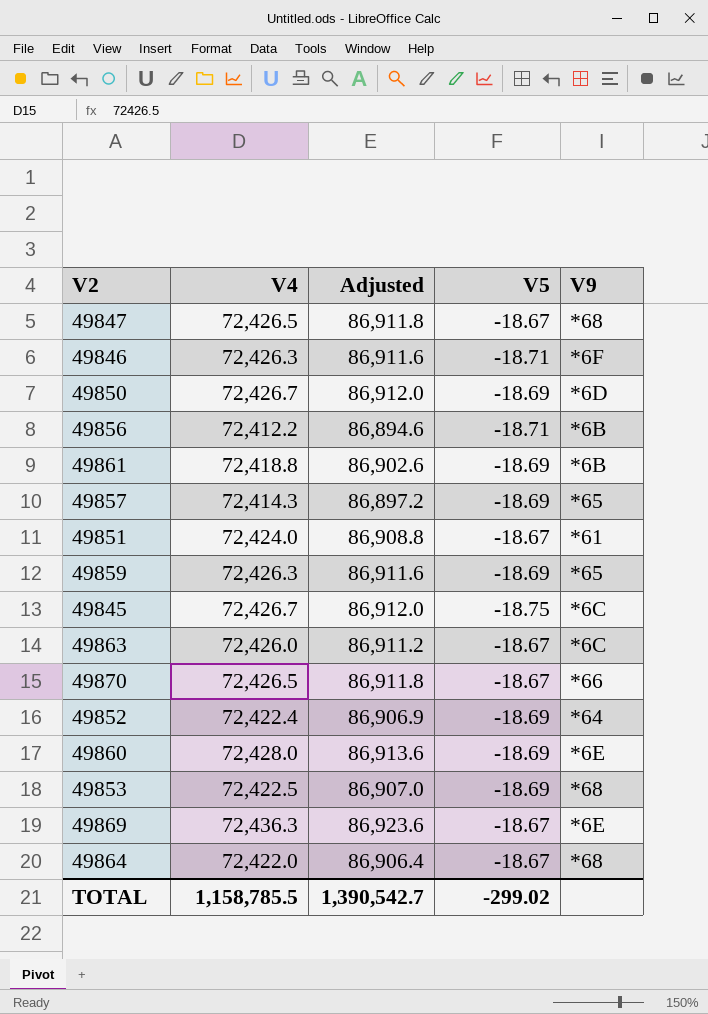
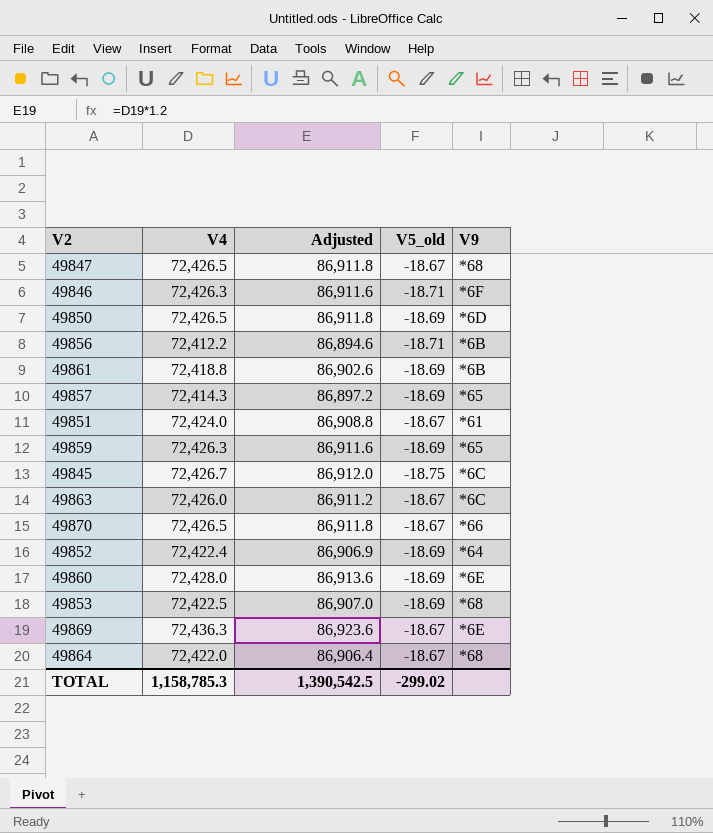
column name: V5 -> V5_old
49850 | V4: 72,426.7 -> 72,426.5
49850 | Adjusted: 86,912.0 -> 86,911.8
TOTAL | V4: 1,158,785.5 -> 1,158,785.3
TOTAL | Adjusted: 1,390,542.7 -> 1,390,542.5

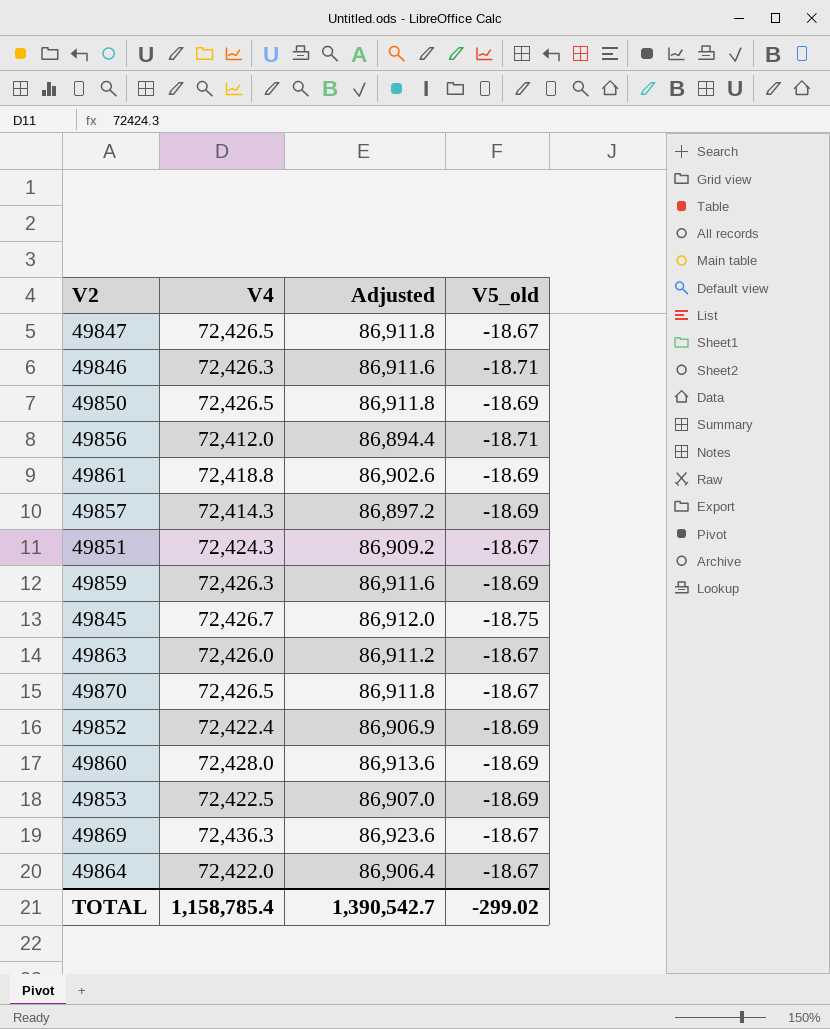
column V9 | position: 5 -> none
49856 | V4: 72,412.2 -> 72,412.0
49856 | Adjusted: 86,894.6 -> 86,894.4
49851 | V4: 72,424.0 -> 72,424.3
49851 | Adjusted: 86,908.8 -> 86,909.2
TOTAL | V4: 1,158,785.3 -> 1,158,785.4
TOTAL | Adjusted: 1,390,542.5 -> 1,390,542.7

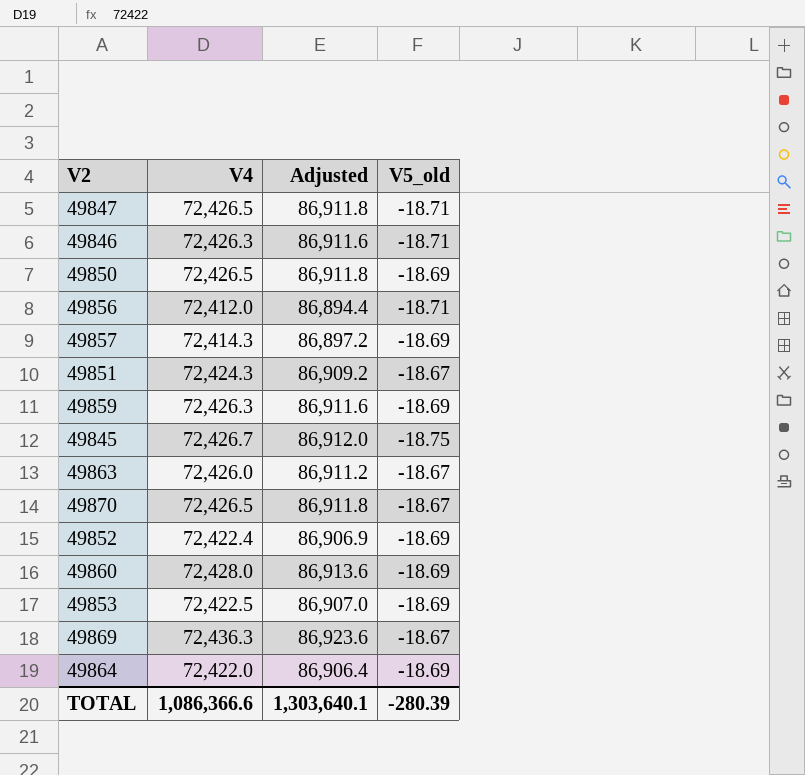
row 49861: 72,418.8 | 86,902.6 | -18.69 -> none
49847 | V5_old: -18.67 -> -18.71
49864 | V5_old: -18.67 -> -18.69
TOTAL | V4: 1,158,785.4 -> 1,086,366.6
TOTAL | Adjusted: 1,390,542.7 -> 1,303,640.1
TOTAL | V5_old: -299.02 -> -280.39

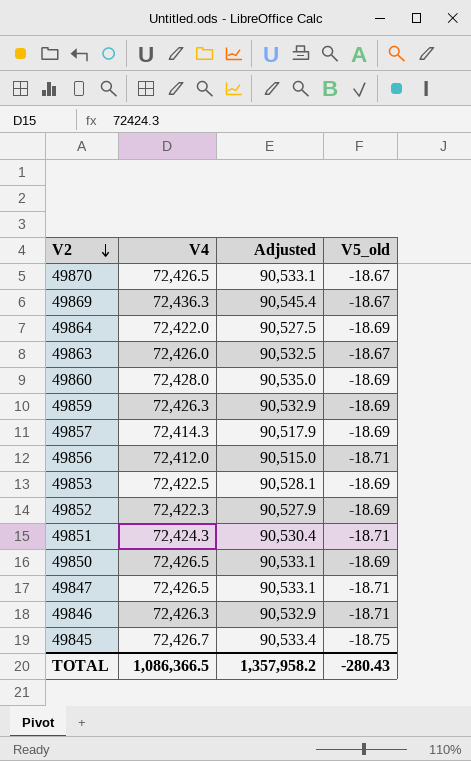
row order: none -> V2 descending
column Adjusted | formula: [V4] * 1.2 -> [V4] * 1.25
49852 | V4: 72,422.4 -> 72,422.3
49851 | V5_old: -18.67 -> -18.71
TOTAL | V4: 1,086,366.6 -> 1,086,366.5
TOTAL | Adjusted: 1,303,640.1 -> 1,357,958.2
TOTAL | V5_old: -280.39 -> -280.43

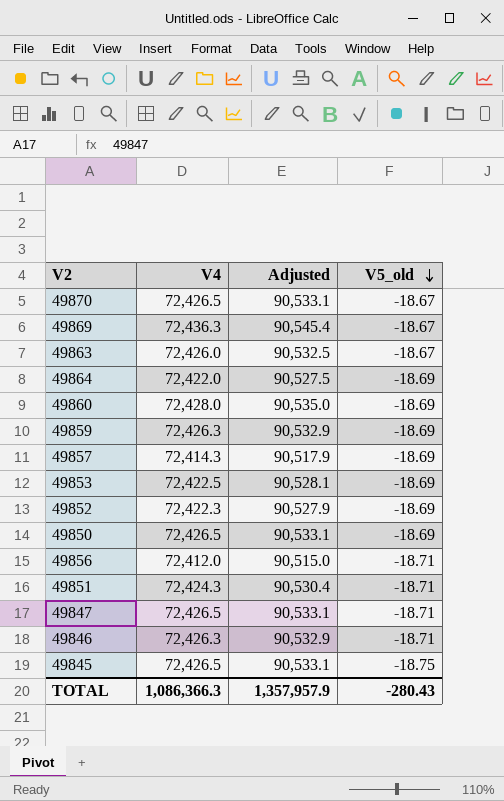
row order: V2 descending -> V5_old descending
49845 | V4: 72,426.7 -> 72,426.5
49845 | Adjusted: 90,533.4 -> 90,533.1
TOTAL | V4: 1,086,366.5 -> 1,086,366.3
TOTAL | Adjusted: 1,357,958.2 -> 1,357,957.9

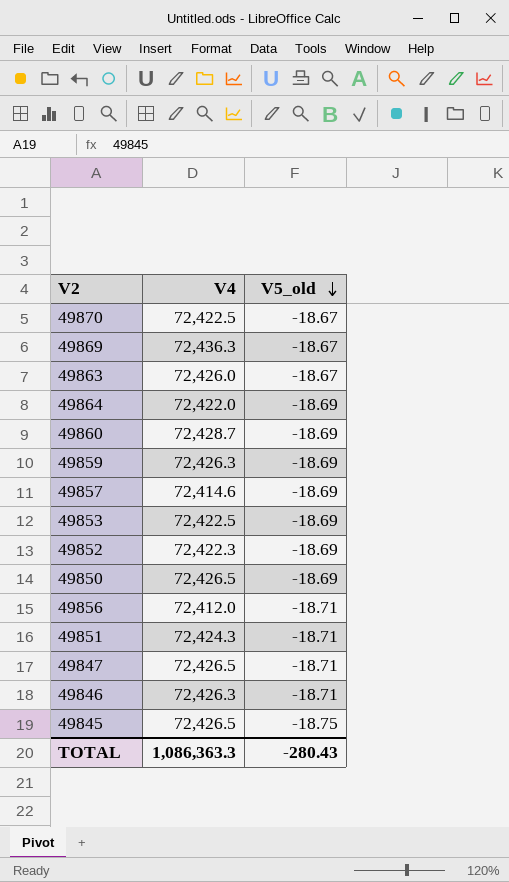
column Adjusted | formula: [V4] * 1.25 -> none
49870 | V4: 72,426.5 -> 72,422.5
49860 | V4: 72,428.0 -> 72,428.7
49857 | V4: 72,414.3 -> 72,414.6
TOTAL | V4: 1,086,366.3 -> 1,086,363.3

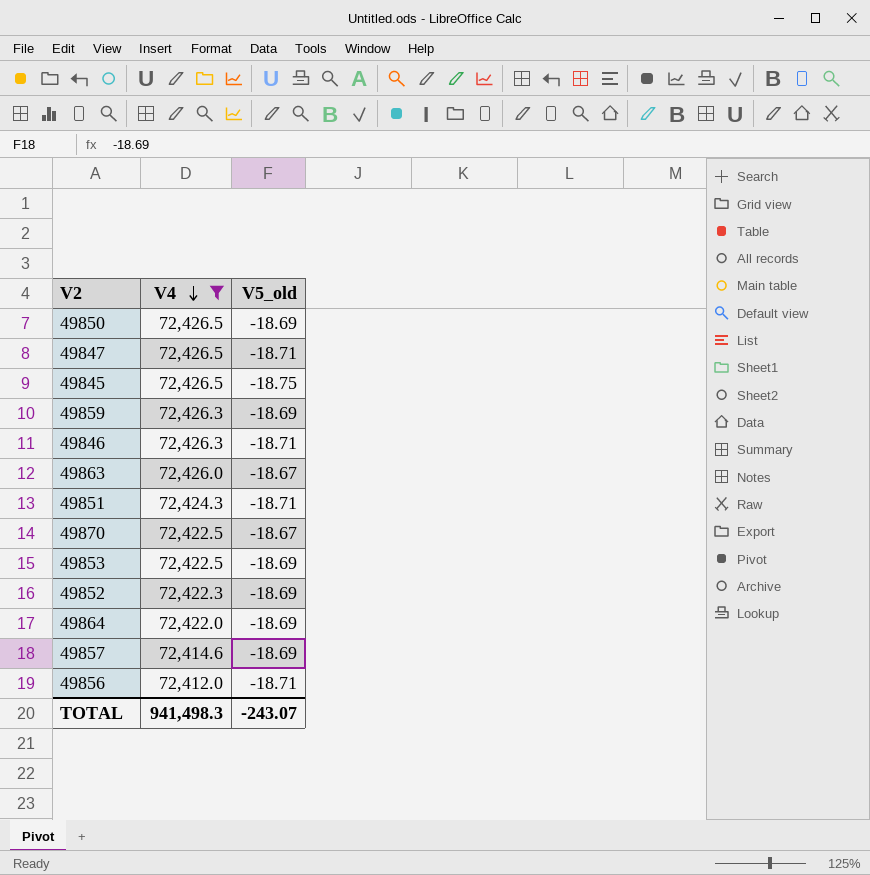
filter: none -> V4 <= 72,426.5
row order: V5_old descending -> V4 descending
TOTAL | V4: 1,086,363.3 -> 941,498.3
TOTAL | V5_old: -280.43 -> -243.07

